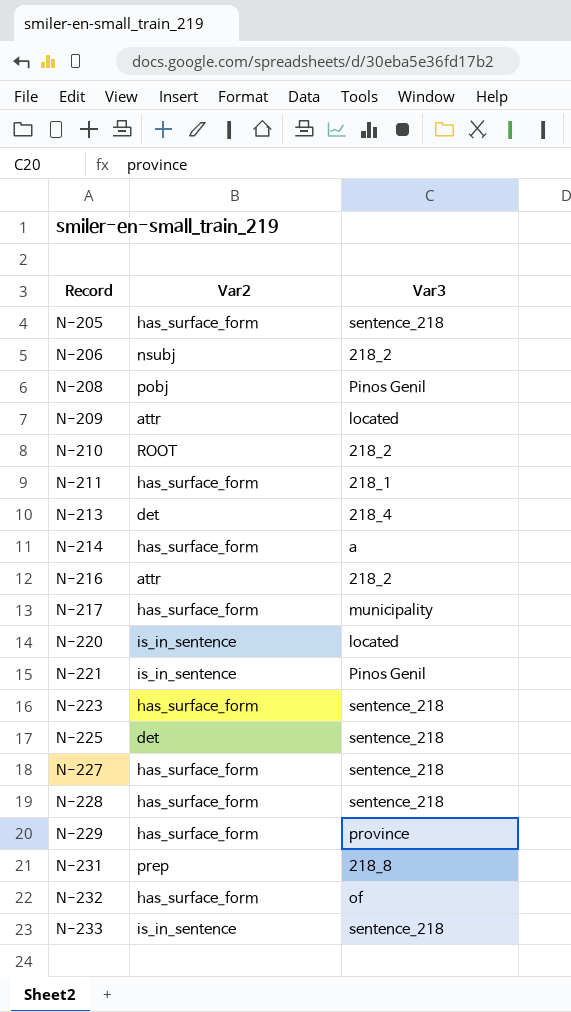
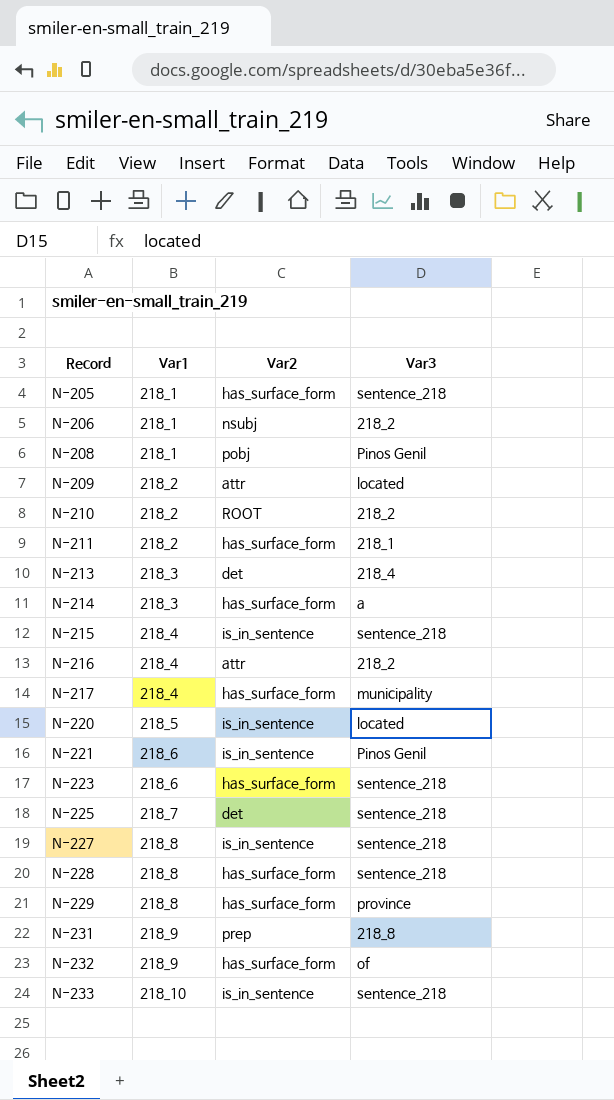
column Var1 | position: none -> 2
row N-215: none -> 218_4 | is_in_sentence | sentence_218
N-227 | Var2: has_surface_form -> is_in_sentence

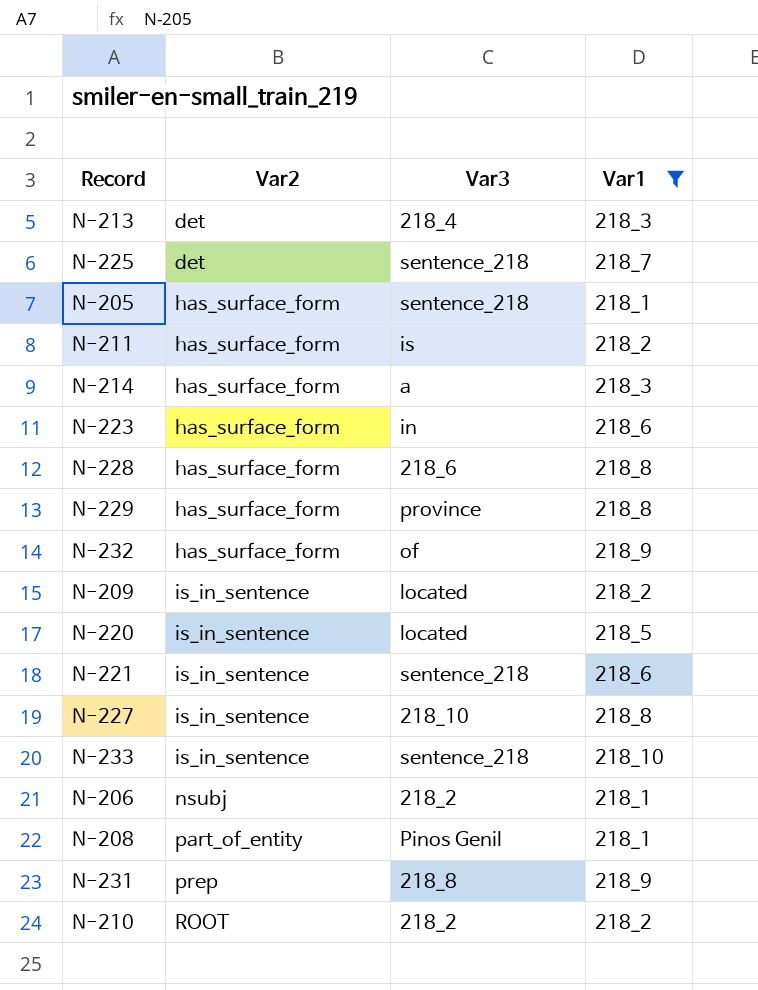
filter: none -> Var1 != 218_4
row order: Record ascending -> Var2 ascending
column Var1 | position: 2 -> 4
N-211 | Var3: 218_1 -> is
N-223 | Var3: sentence_218 -> in
N-228 | Var3: sentence_218 -> 218_6
N-209 | Var2: attr -> is_in_sentence
N-221 | Var3: Pinos Genil -> sentence_218
N-227 | Var3: sentence_218 -> 218_10
N-208 | Var2: pobj -> part_of_entity

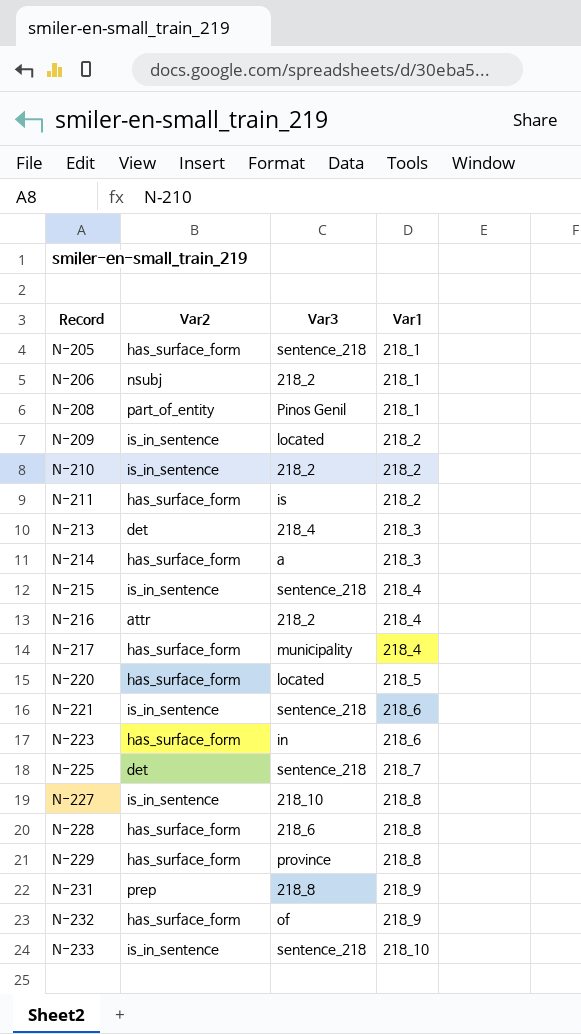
filter: Var1 != 218_4 -> none
row order: Var2 ascending -> Record ascending
N-210 | Var2: ROOT -> is_in_sentence
N-220 | Var2: is_in_sentence -> has_surface_form

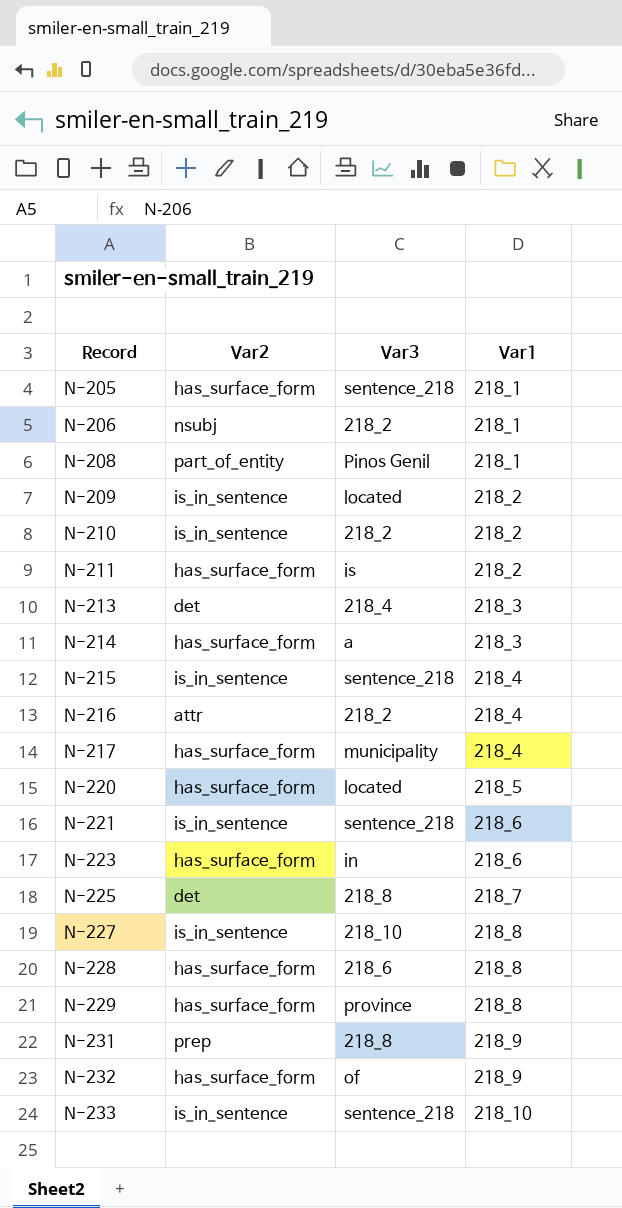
N-225 | Var3: sentence_218 -> 218_8

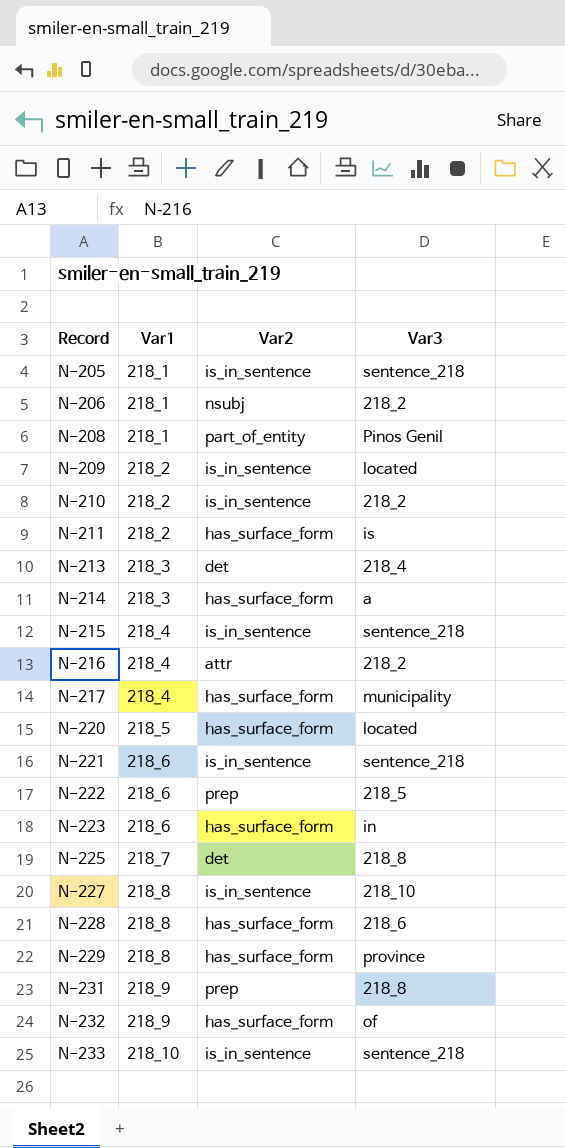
column Var1 | position: 4 -> 2
N-205 | Var2: has_surface_form -> is_in_sentence
row N-222: none -> 218_6 | prep | 218_5

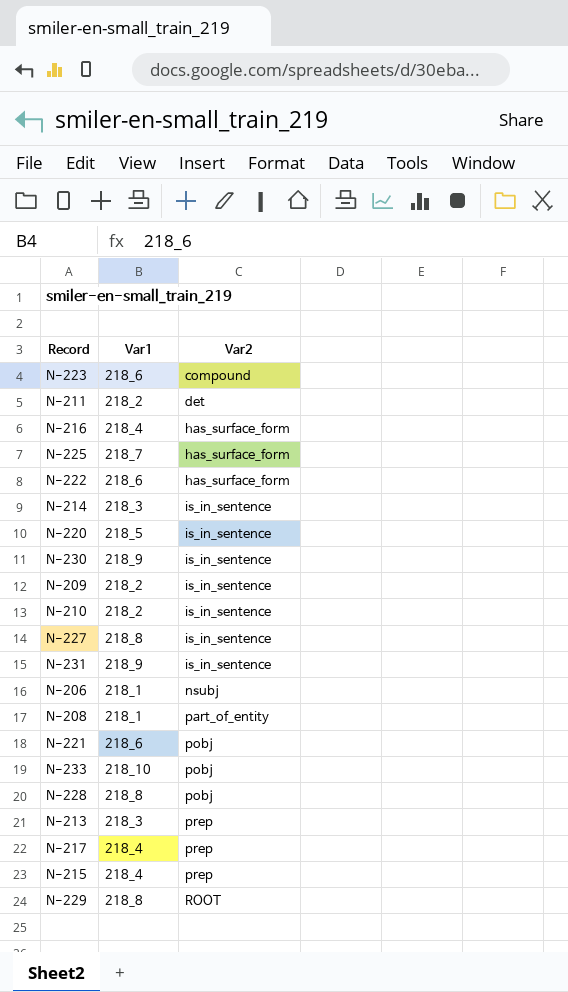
row order: Record ascending -> Var2 ascending
column Var3 | position: 4 -> none
row N-205: 218_1 | is_in_sentence | sentence_218 -> none
row N-232: 218_9 | has_surface_form | of -> none
N-223 | Var2: has_surface_form -> compound
N-211 | Var2: has_surface_form -> det
N-216 | Var2: attr -> has_surface_form
N-225 | Var2: det -> has_surface_form
N-222 | Var2: prep -> has_surface_form
N-214 | Var2: has_surface_form -> is_in_sentence
N-220 | Var2: has_surface_form -> is_in_sentence
row N-230: none -> 218_9 | is_in_sentence
N-231 | Var2: prep -> is_in_sentence
N-221 | Var2: is_in_sentence -> pobj
N-233 | Var2: is_in_sentence -> pobj
N-228 | Var2: has_surface_form -> pobj
N-213 | Var2: det -> prep
N-217 | Var2: has_surface_form -> prep
N-215 | Var2: is_in_sentence -> prep
N-229 | Var2: has_surface_form -> ROOT

